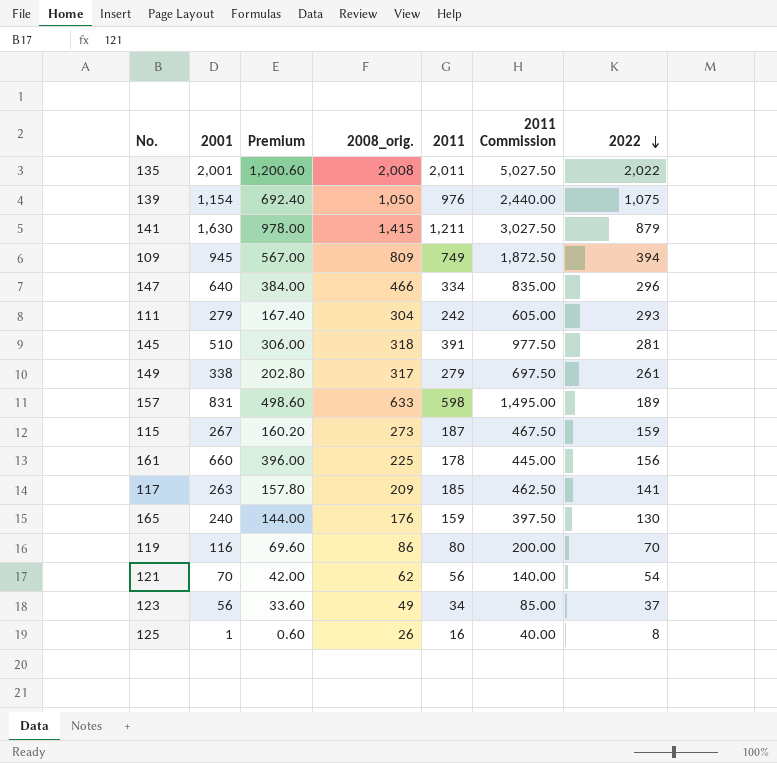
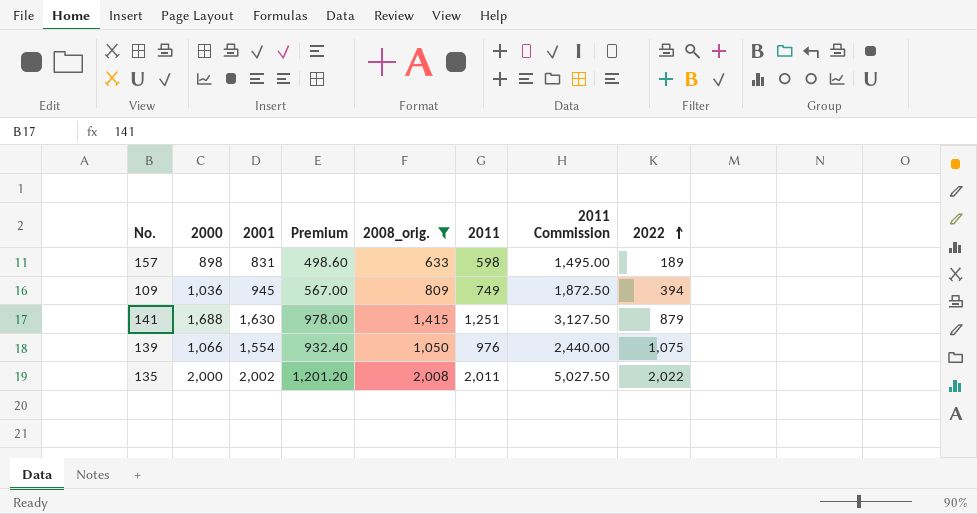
filter: none -> 2008_orig. >= 633
row order: 2022 descending -> 2022 ascending
column 2000 | position: none -> 2
141 | 2011: 1,211 -> 1,251
141 | 2011 Commission: 3,027.50 -> 3,127.50
139 | 2001: 1,154 -> 1,554
139 | Premium: 692.40 -> 932.40
135 | 2001: 2,001 -> 2,002
135 | Premium: 1,200.60 -> 1,201.20

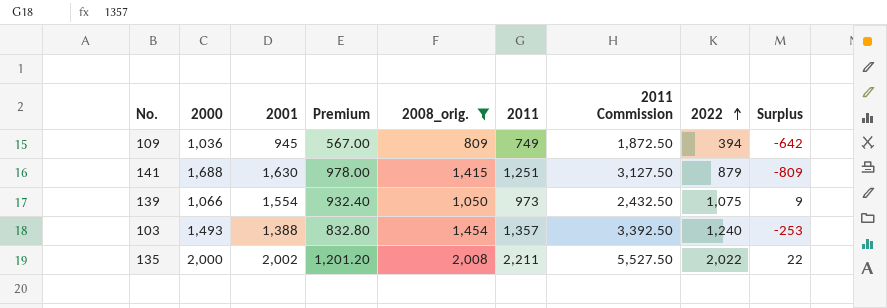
column Surplus | formula: none -> [2022] - [2000]
row 157: 898 | 831 | 498.60 | 633 | 598 | 1,495.00 | 189 -> none
139 | 2011: 976 -> 973
139 | 2011 Commission: 2,440.00 -> 2,432.50
row 103: none -> 1,493 | 1,388 | 832.80 | 1,454 | 1,357 | 3,392.50 | 1,240 | -253
135 | 2011: 2,011 -> 2,211
135 | 2011 Commission: 5,027.50 -> 5,527.50

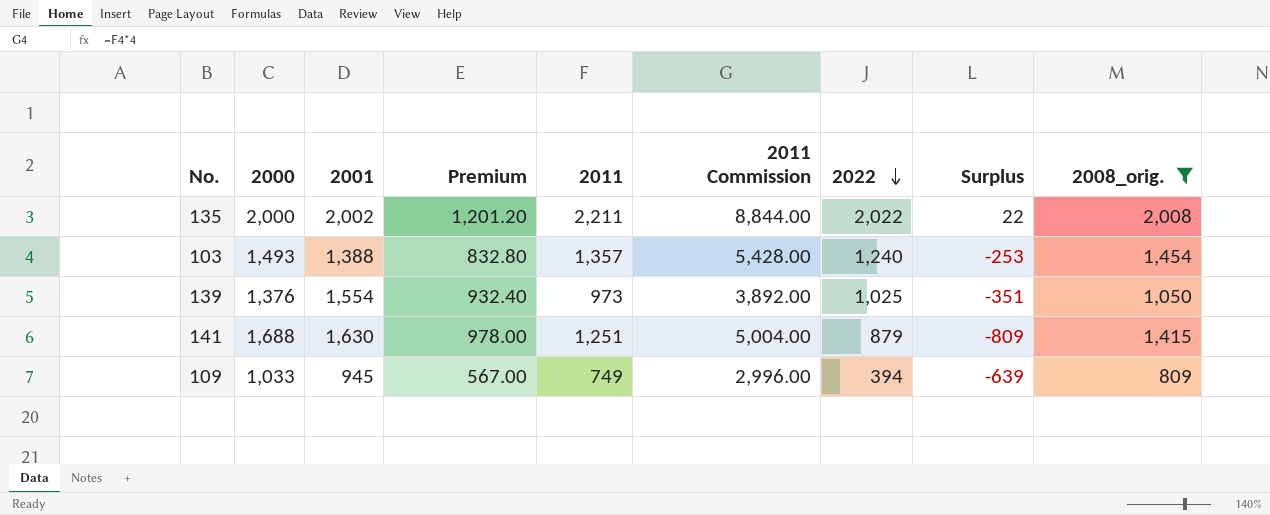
row order: 2022 ascending -> 2022 descending
column 2011 Commission | formula: [2011] * 2.5 -> [2011] * 4
column 2008_orig. | position: 5 -> 9
139 | 2000: 1,066 -> 1,376
139 | 2022: 1,075 -> 1,025
139 | Surplus: 9 -> -351
109 | 2000: 1,036 -> 1,033
109 | Surplus: -642 -> -639

